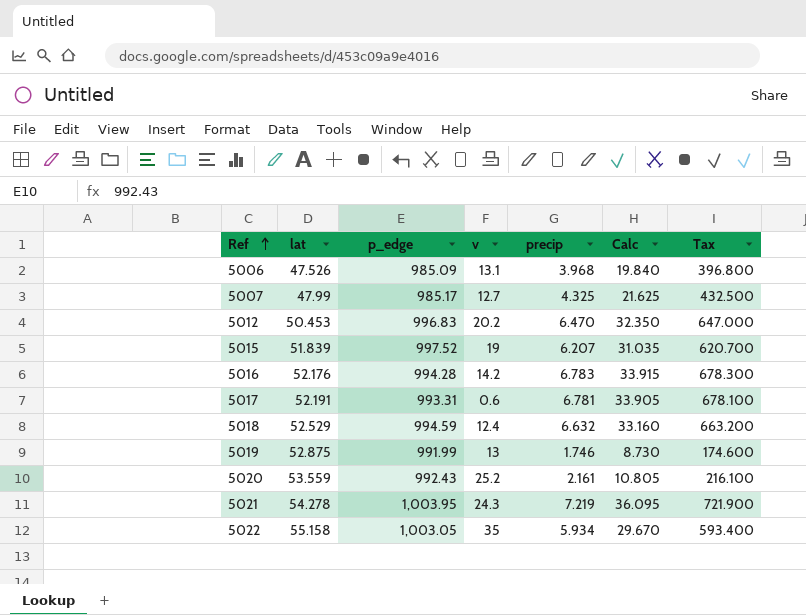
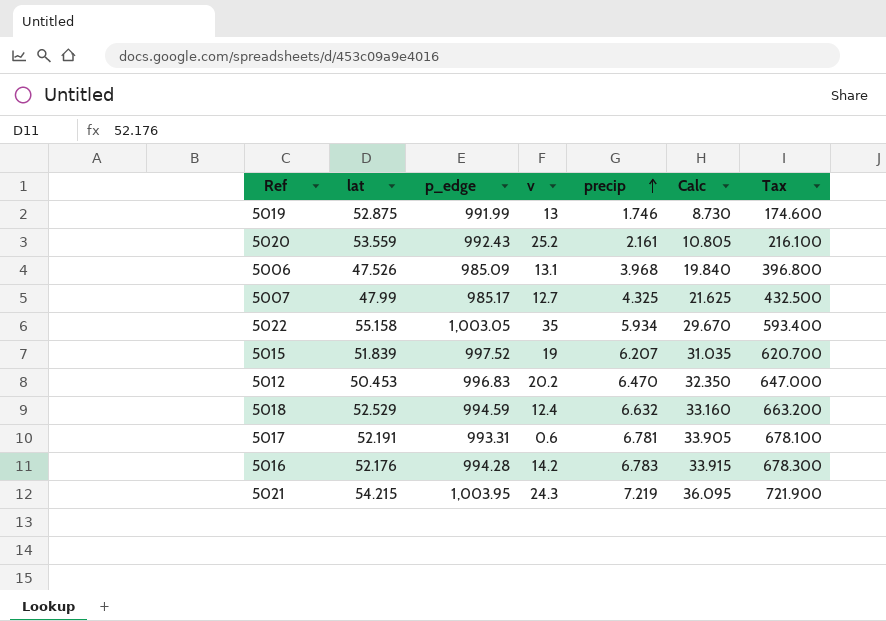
row order: Ref ascending -> precip ascending
5021 | lat: 54.278 -> 54.215

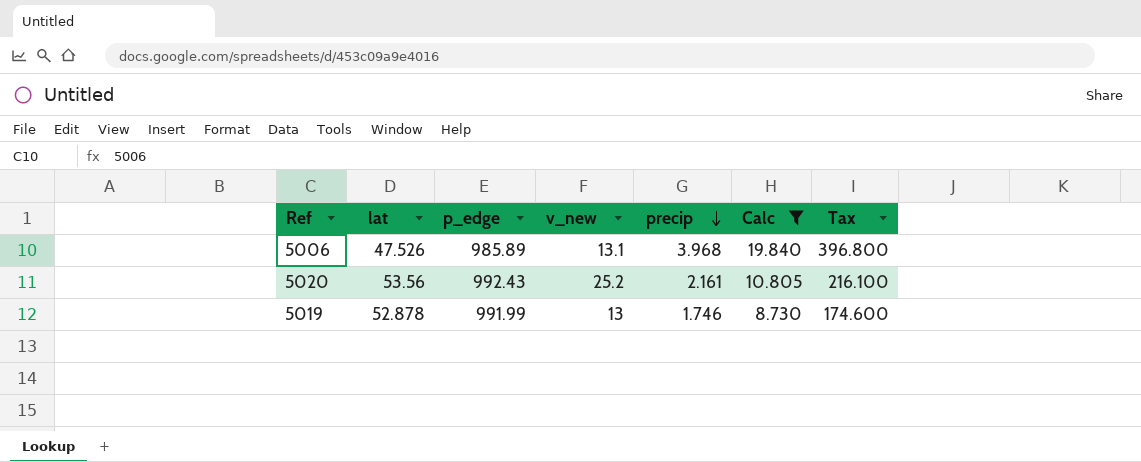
filter: none -> Calc <= 19.840
row order: precip ascending -> precip descending
column name: v -> v_new
5006 | p_edge: 985.09 -> 985.89
5020 | lat: 53.559 -> 53.56
5019 | lat: 52.875 -> 52.878

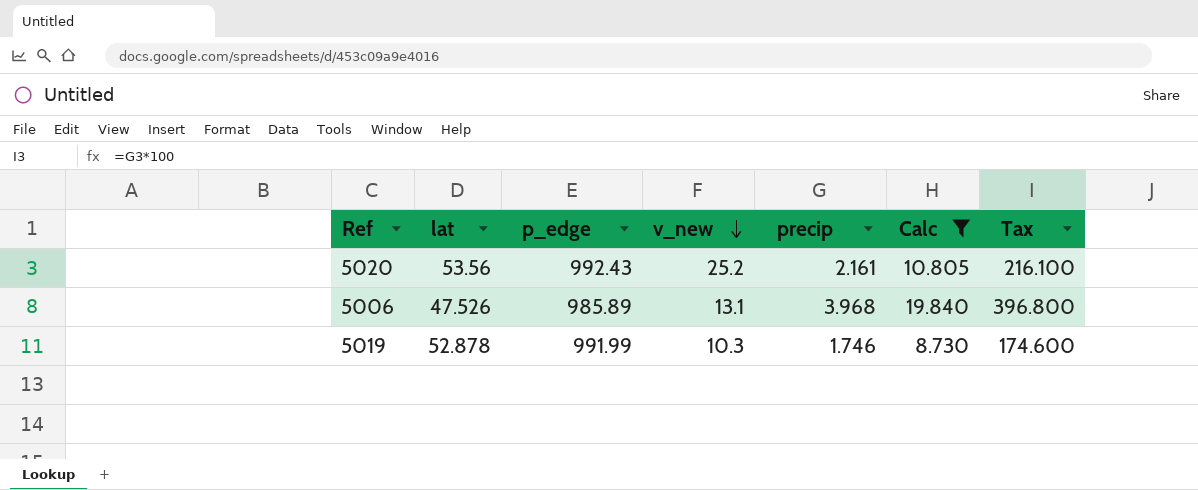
row order: precip descending -> v_new descending
5019 | v_new: 13 -> 10.3

